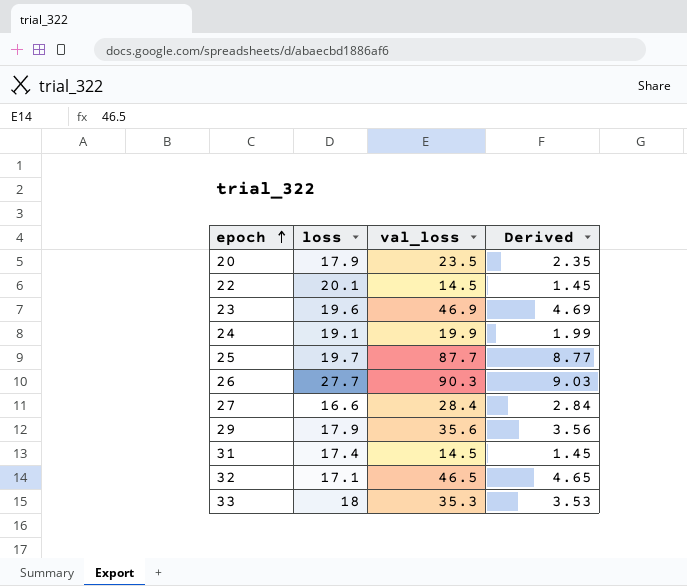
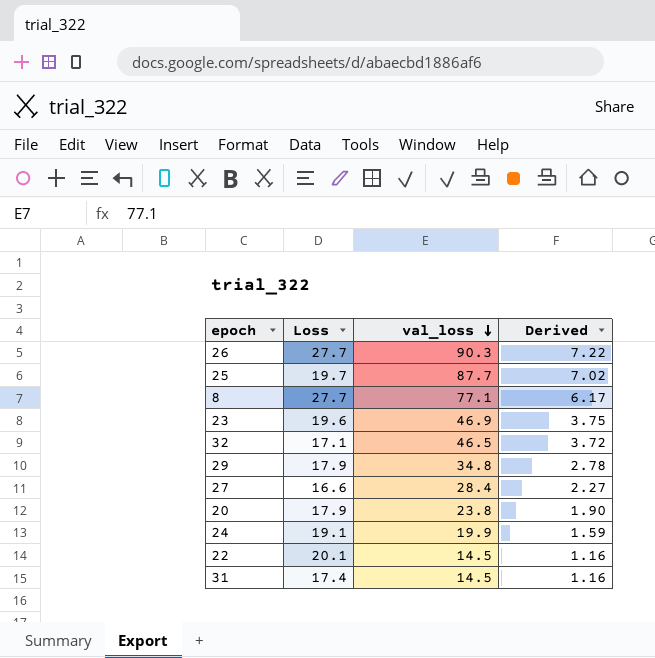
row order: epoch ascending -> val_loss descending
column name: loss -> Loss
column Derived | formula: [val_loss] * 0.1 -> [val_loss] * 0.08
row 33: 18 | 35.3 | 3.53 -> none
row 8: none -> 27.7 | 77.1 | 6.17
29 | val_loss: 35.6 -> 34.8
20 | val_loss: 23.5 -> 23.8

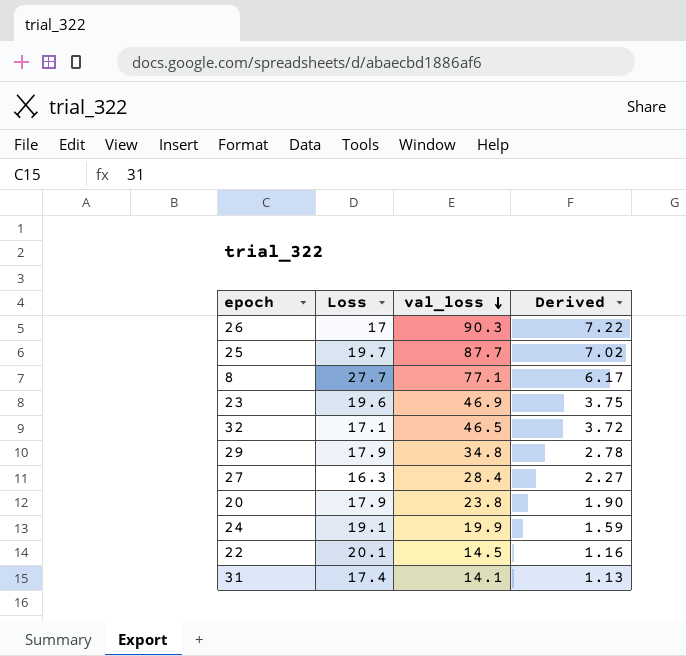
26 | Loss: 27.7 -> 17
27 | Loss: 16.6 -> 16.3
31 | val_loss: 14.5 -> 14.1
31 | Derived: 1.16 -> 1.13

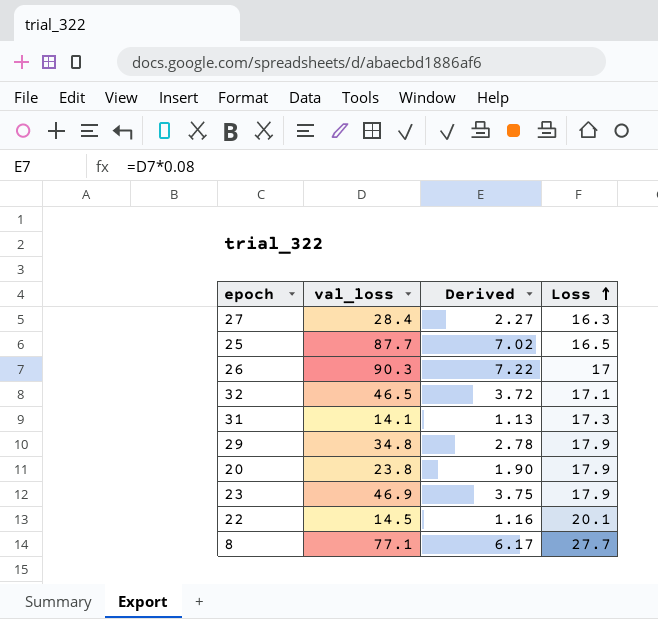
row order: val_loss descending -> Loss ascending
column Loss | position: 2 -> 4
row 24: 19.1 | 19.9 | 1.59 -> none
25 | Loss: 19.7 -> 16.5
31 | Loss: 17.4 -> 17.3
23 | Loss: 19.6 -> 17.9

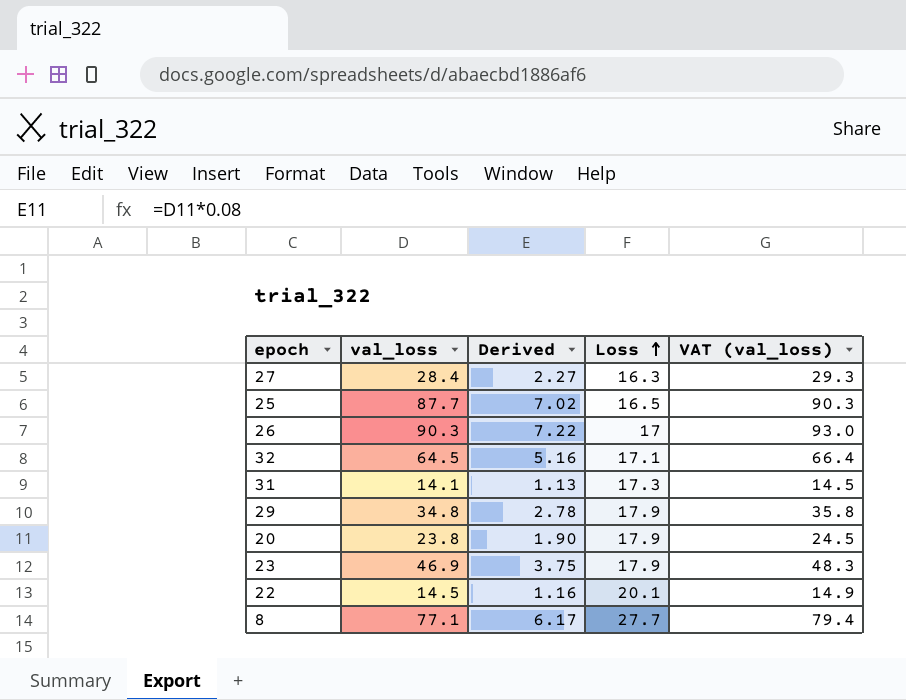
column VAT (val_loss) | formula: none -> [val_loss] * 1.03
32 | val_loss: 46.5 -> 64.5
32 | Derived: 3.72 -> 5.16

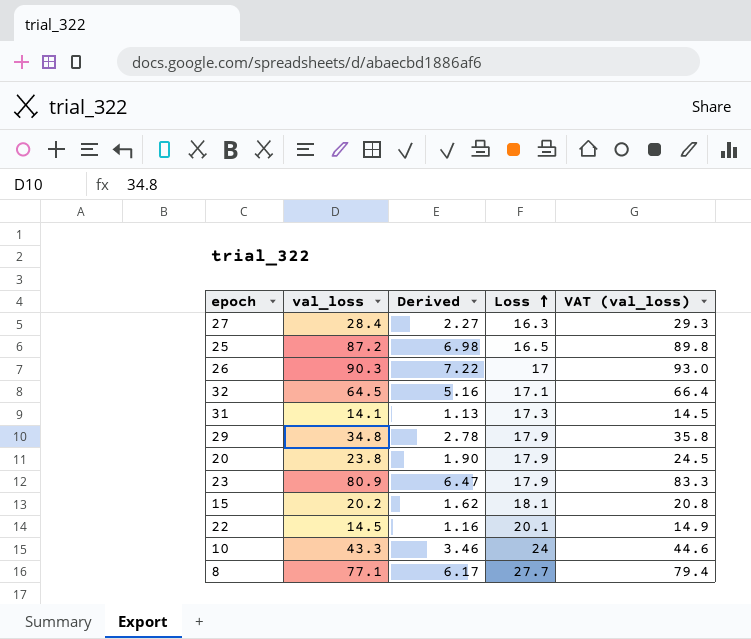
25 | val_loss: 87.7 -> 87.2
25 | Derived: 7.02 -> 6.98
25 | VAT (val_loss): 90.3 -> 89.8
23 | val_loss: 46.9 -> 80.9
23 | Derived: 3.75 -> 6.47
23 | VAT (val_loss): 48.3 -> 83.3
row 15: none -> 20.2 | 1.62 | 18.1 | 20.8
row 10: none -> 43.3 | 3.46 | 24 | 44.6

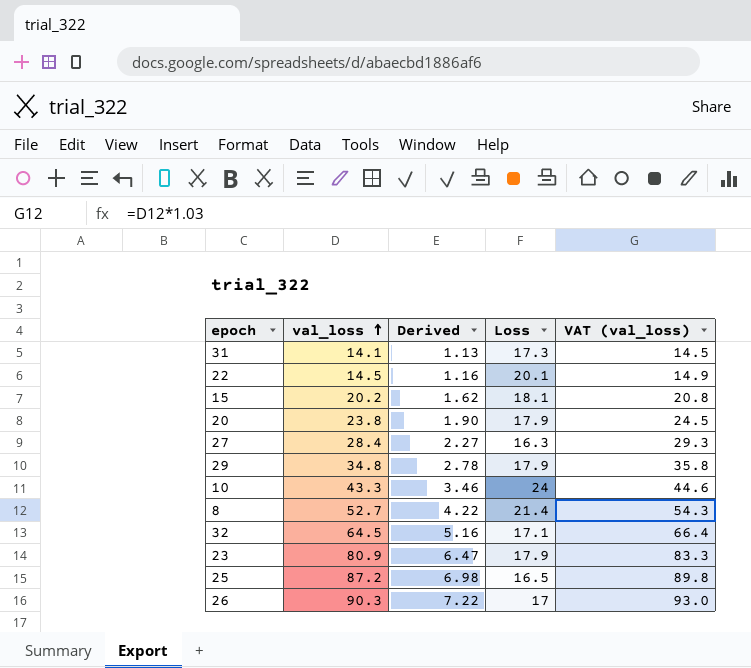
row order: Loss ascending -> val_loss ascending
8 | val_loss: 77.1 -> 52.7
8 | Derived: 6.17 -> 4.22
8 | Loss: 27.7 -> 21.4
8 | VAT (val_loss): 79.4 -> 54.3

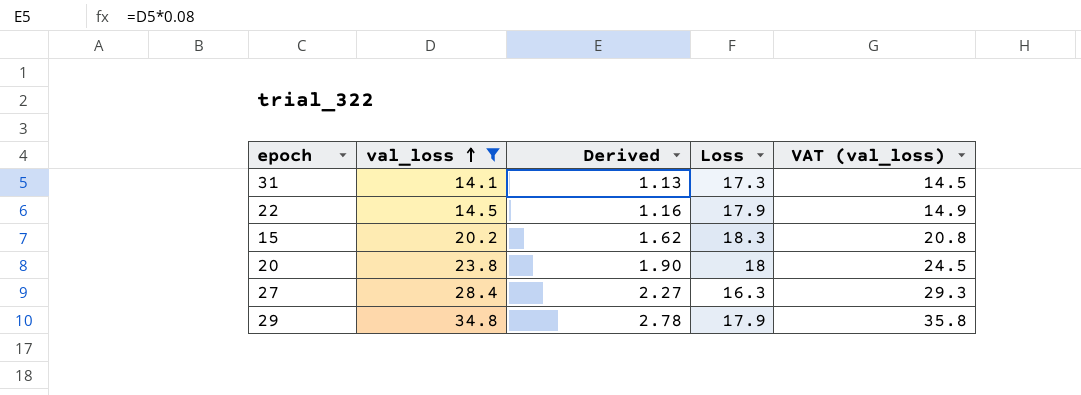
filter: none -> val_loss <= 34.8
22 | Loss: 20.1 -> 17.9
15 | Loss: 18.1 -> 18.3
20 | Loss: 17.9 -> 18

